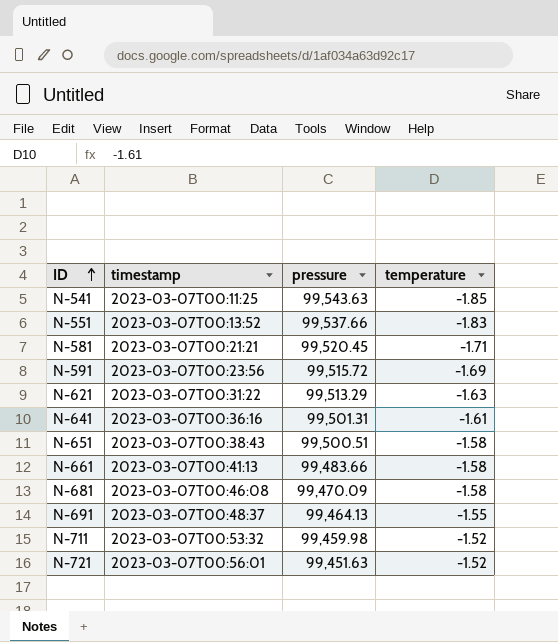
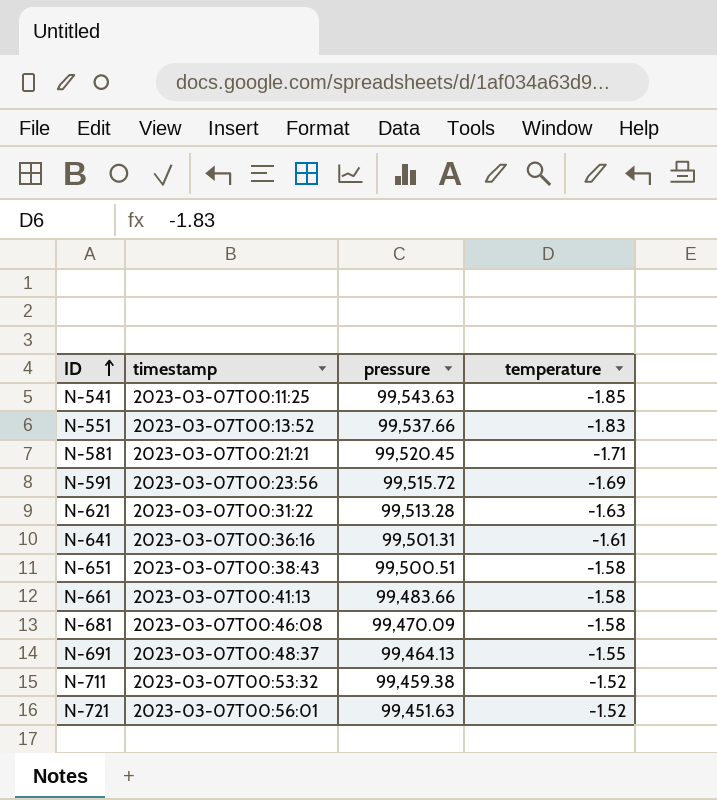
N-621 | pressure: 99,513.29 -> 99,513.28
N-711 | pressure: 99,459.98 -> 99,459.38

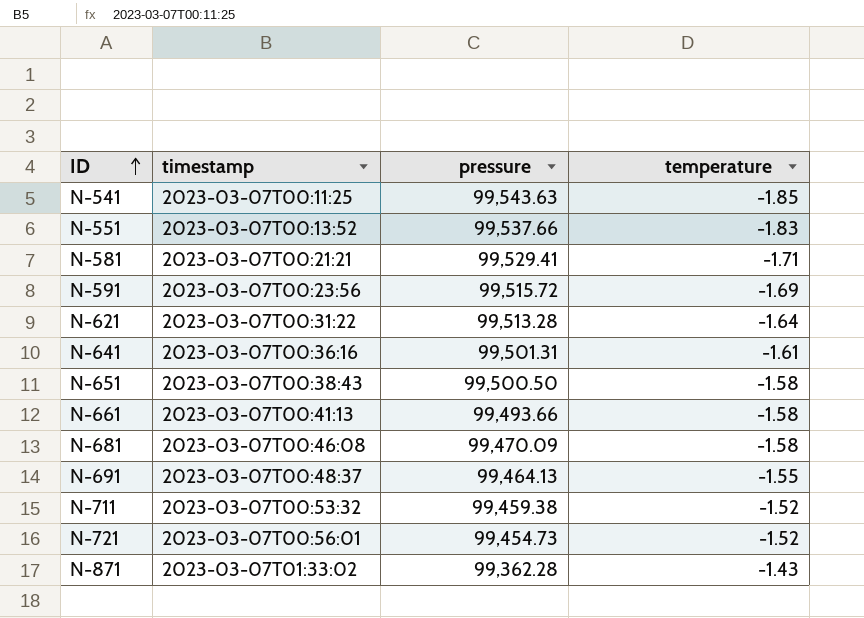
N-581 | pressure: 99,520.45 -> 99,529.41
N-621 | temperature: -1.63 -> -1.64
N-651 | pressure: 99,500.51 -> 99,500.50
N-661 | pressure: 99,483.66 -> 99,493.66
N-721 | pressure: 99,451.63 -> 99,454.73
row N-871: none -> 2023-03-07T01:33:02 | 99,362.28 | -1.43

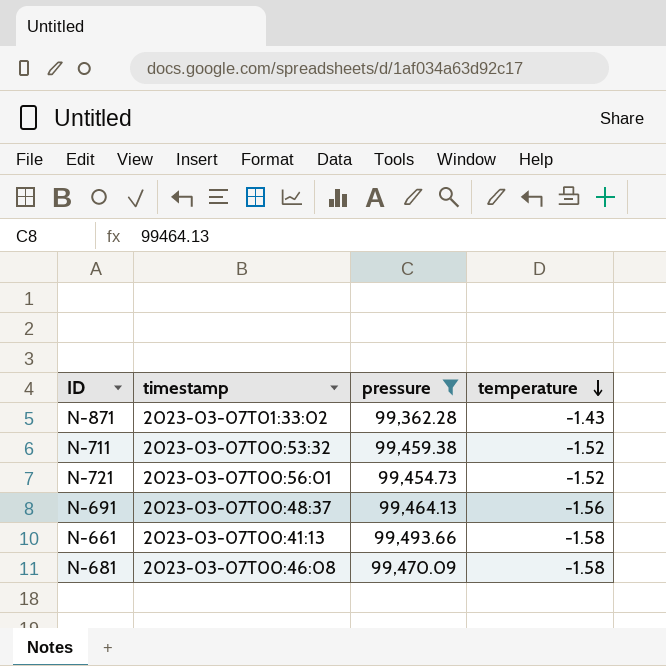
filter: none -> pressure <= 99,493.66
row order: ID ascending -> temperature descending
N-691 | temperature: -1.55 -> -1.56

